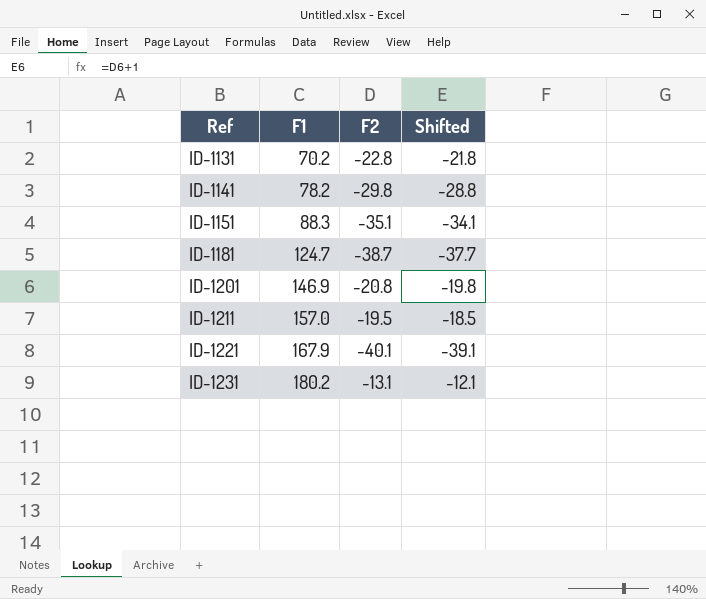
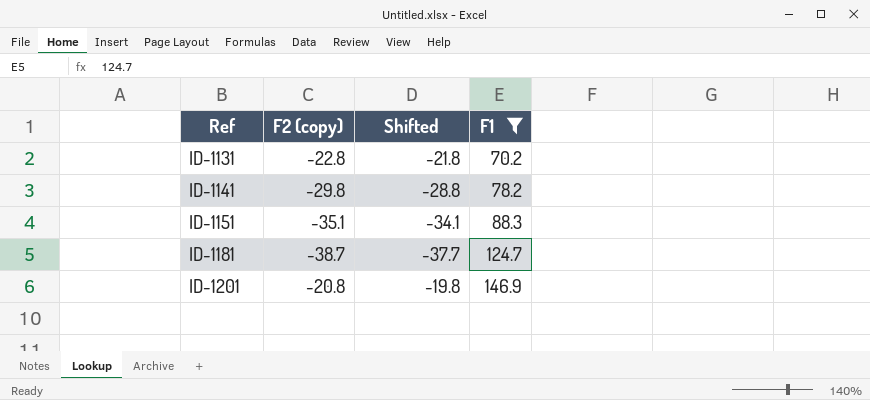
filter: none -> F1 <= 146.9
column name: F2 -> F2 (copy)
column F1 | position: 2 -> 4

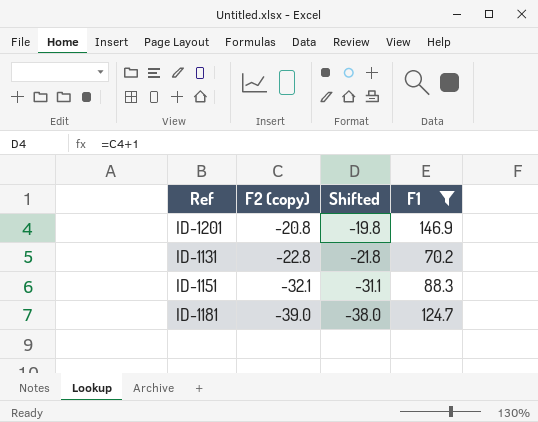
row order: Ref ascending -> F2 (copy) descending
row ID-1141: -29.8 | -28.8 | 78.2 -> none
ID-1151 | F2 (copy): -35.1 -> -32.1
ID-1151 | Shifted: -34.1 -> -31.1
ID-1181 | F2 (copy): -38.7 -> -39.0
ID-1181 | Shifted: -37.7 -> -38.0

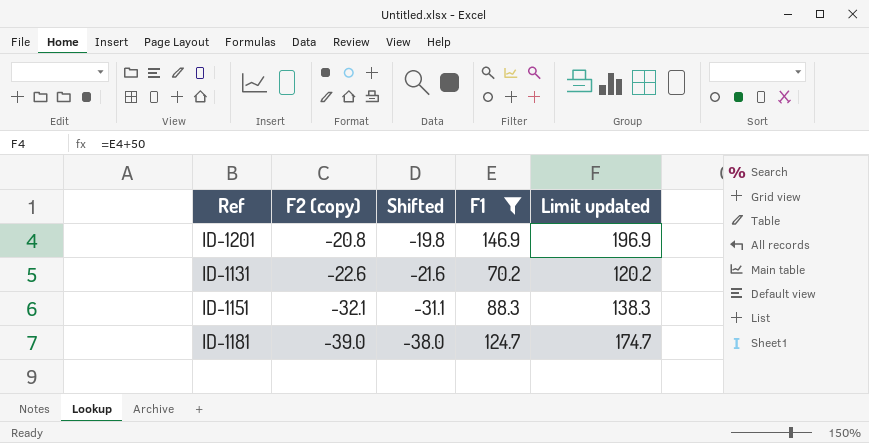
column Limit updated | formula: none -> [F1] + 50
ID-1131 | F2 (copy): -22.8 -> -22.6
ID-1131 | Shifted: -21.8 -> -21.6

